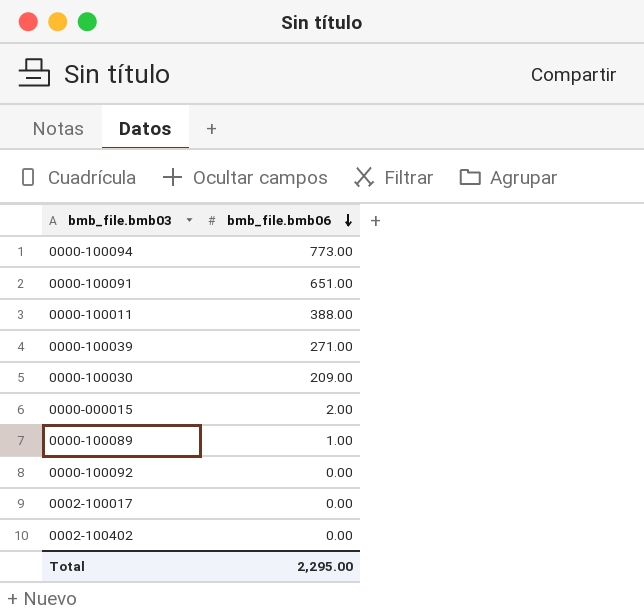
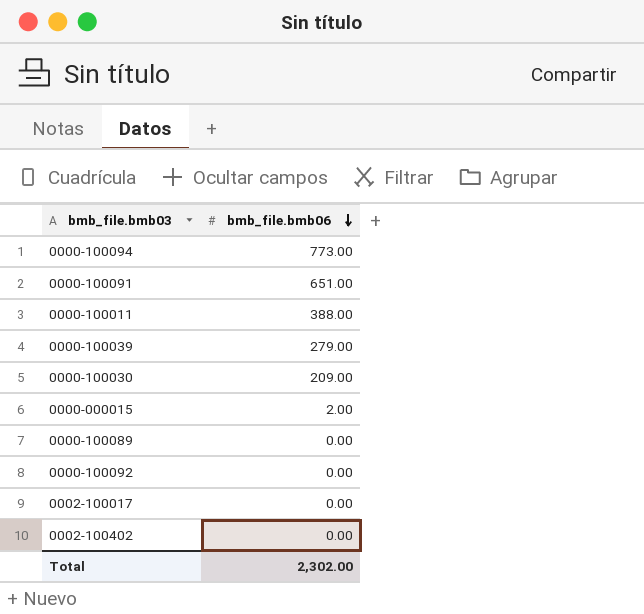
0000-100039 | bmb_file.bmb06: 271.00 -> 279.00
0000-100089 | bmb_file.bmb06: 1.00 -> 0.00
Total | bmb_file.bmb06: 2,295.00 -> 2,302.00

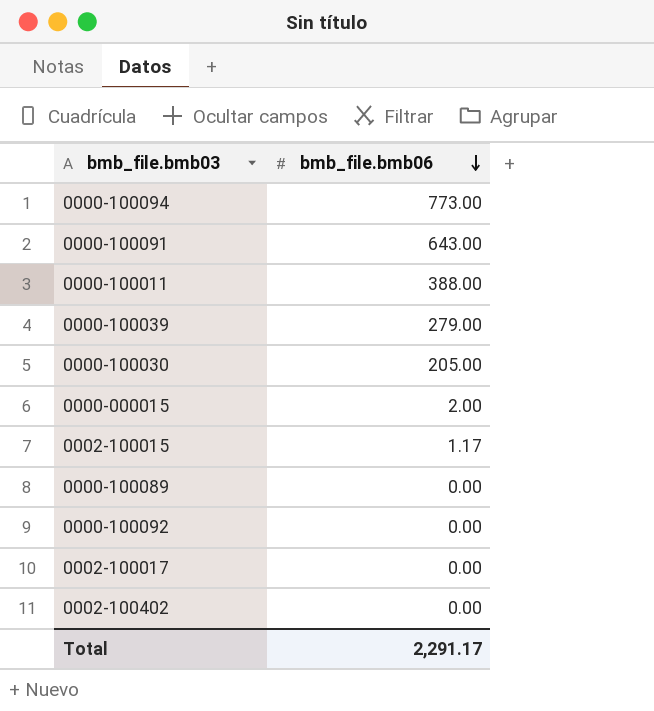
0000-100091 | bmb_file.bmb06: 651.00 -> 643.00
0000-100030 | bmb_file.bmb06: 209.00 -> 205.00
row 0002-100015: none -> 1.17
Total | bmb_file.bmb06: 2,302.00 -> 2,291.17

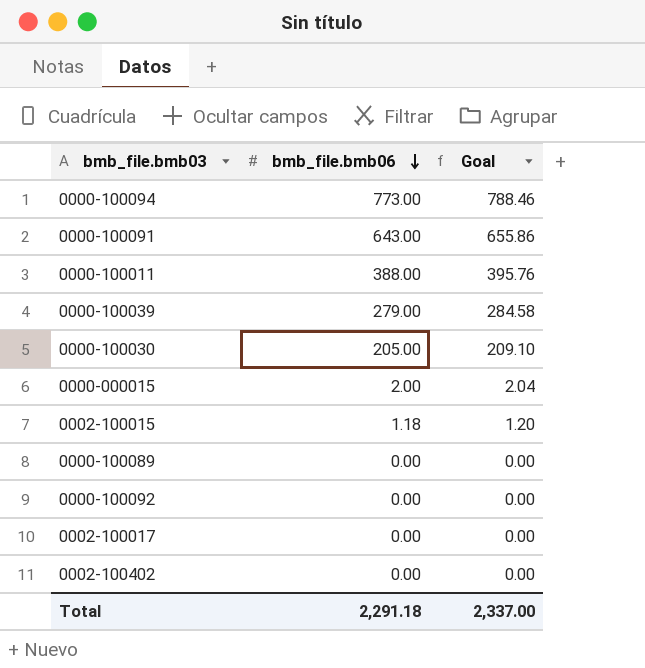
column Goal | formula: none -> [bmb_file.bmb06] * 1.02
0002-100015 | bmb_file.bmb06: 1.17 -> 1.18
Total | bmb_file.bmb06: 2,291.17 -> 2,291.18

